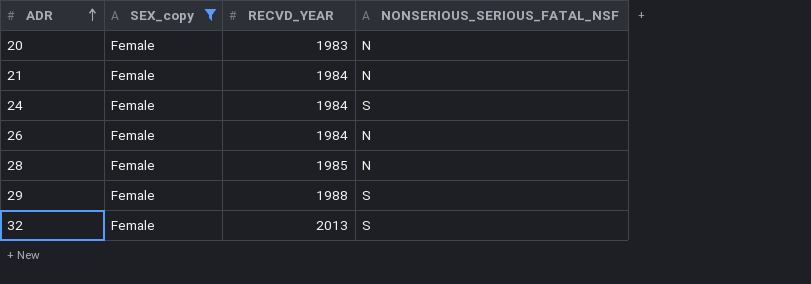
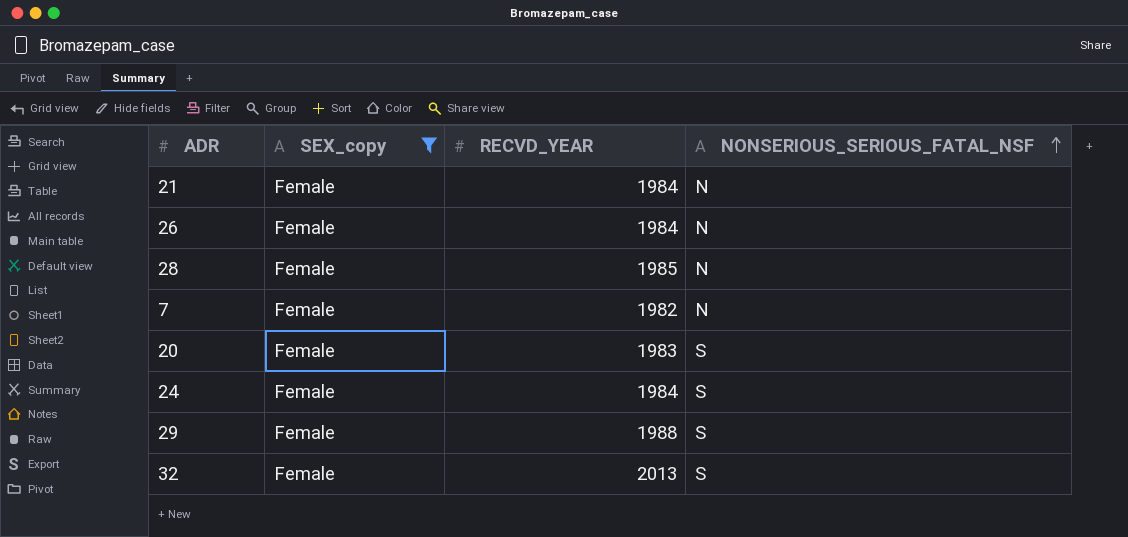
row order: ADR ascending -> NONSERIOUS_SERIOUS_FATAL_NSF ascending
row 7: none -> Female | 1982 | N
20 | NONSERIOUS_SERIOUS_FATAL_NSF: N -> S

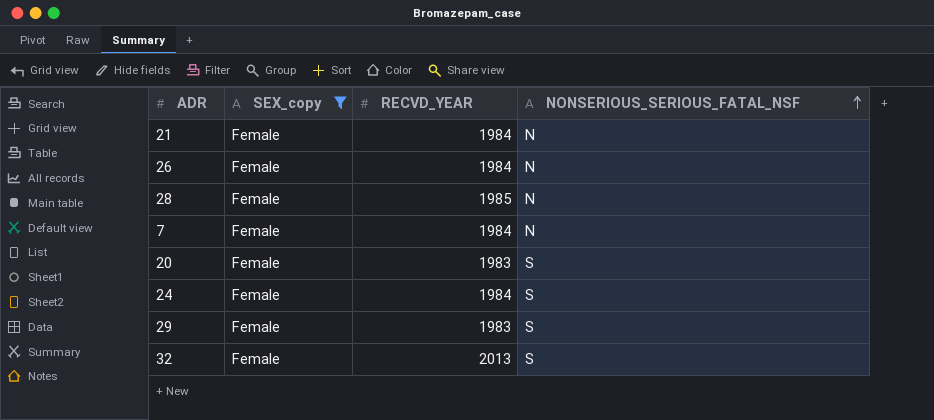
7 | RECVD_YEAR: 1982 -> 1984
29 | RECVD_YEAR: 1988 -> 1983

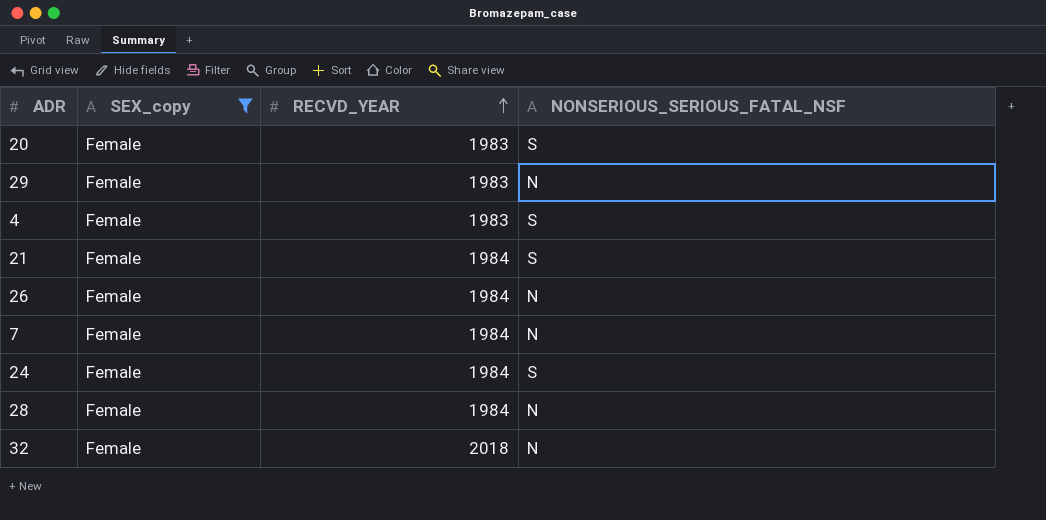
row order: NONSERIOUS_SERIOUS_FATAL_NSF ascending -> RECVD_YEAR ascending
29 | NONSERIOUS_SERIOUS_FATAL_NSF: S -> N
row 4: none -> Female | 1983 | S
21 | NONSERIOUS_SERIOUS_FATAL_NSF: N -> S
28 | RECVD_YEAR: 1985 -> 1984
32 | RECVD_YEAR: 2013 -> 2018
32 | NONSERIOUS_SERIOUS_FATAL_NSF: S -> N

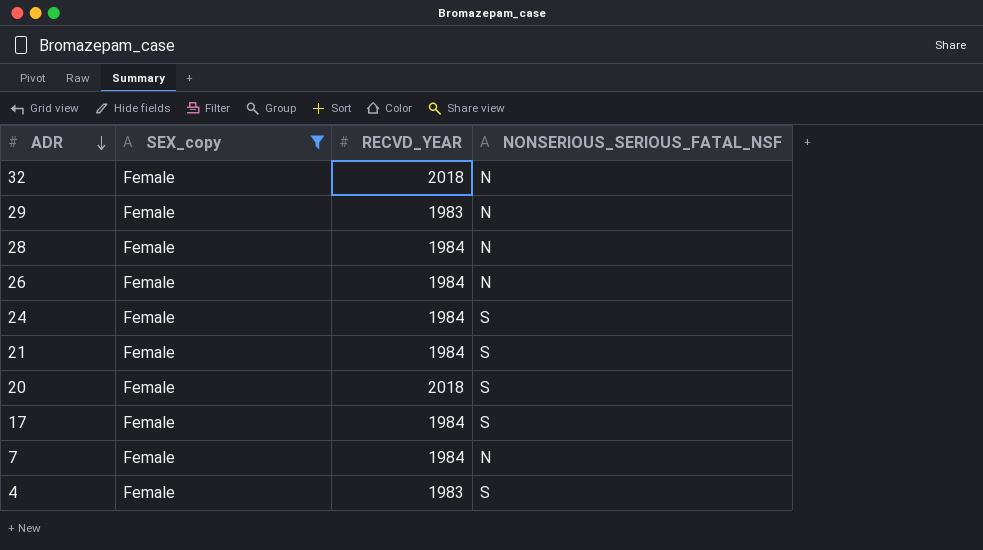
row order: RECVD_YEAR ascending -> ADR descending
20 | RECVD_YEAR: 1983 -> 2018
row 17: none -> Female | 1984 | S

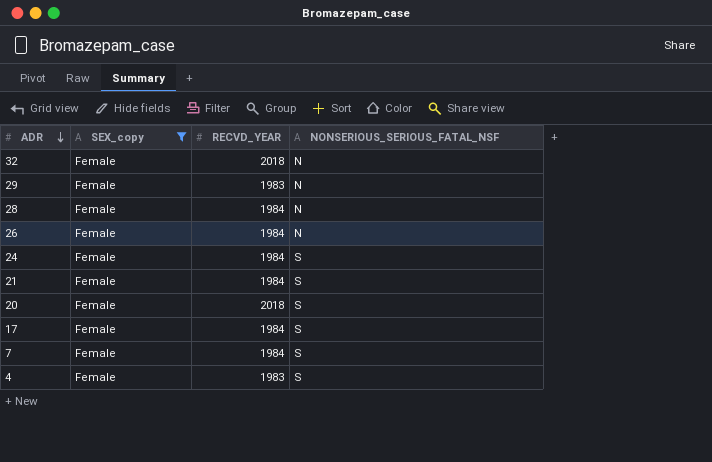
7 | NONSERIOUS_SERIOUS_FATAL_NSF: N -> S

